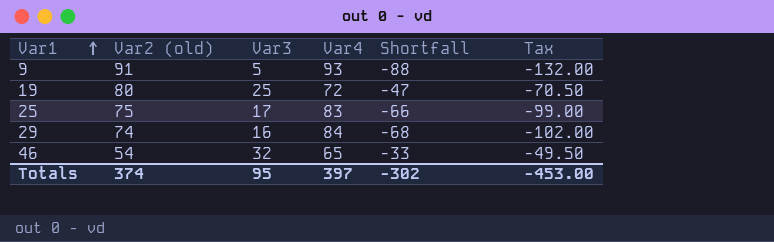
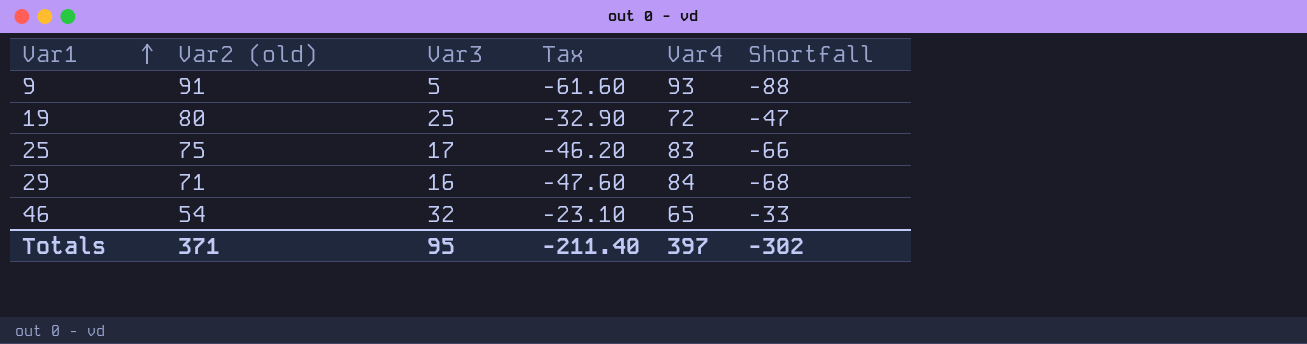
column Tax | formula: [Shortfall] * 1.5 -> [Shortfall] * 0.7
column Tax | position: 6 -> 4
29 | Var2 (old): 74 -> 71
Totals | Var2 (old): 374 -> 371
Totals | Tax: -453.00 -> -211.40

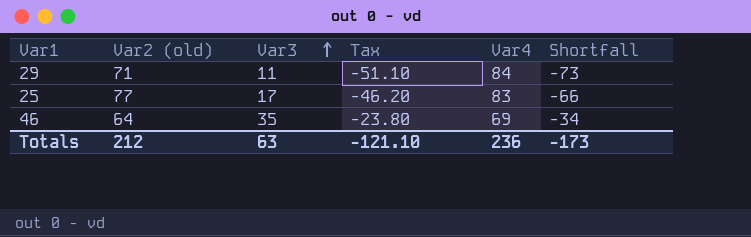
row order: Var1 ascending -> Var3 ascending
row 9: 91 | 5 | -61.60 | 93 | -88 -> none
row 19: 80 | 25 | -32.90 | 72 | -47 -> none
29 | Var3: 16 -> 11
29 | Tax: -47.60 -> -51.10
29 | Shortfall: -68 -> -73
25 | Var2 (old): 75 -> 77
46 | Var2 (old): 54 -> 64
46 | Var3: 32 -> 35
46 | Tax: -23.10 -> -23.80
46 | Var4: 65 -> 69
46 | Shortfall: -33 -> -34
Totals | Var2 (old): 371 -> 212
Totals | Var3: 95 -> 63
Totals | Tax: -211.40 -> -121.10
Totals | Var4: 397 -> 236
Totals | Shortfall: -302 -> -173

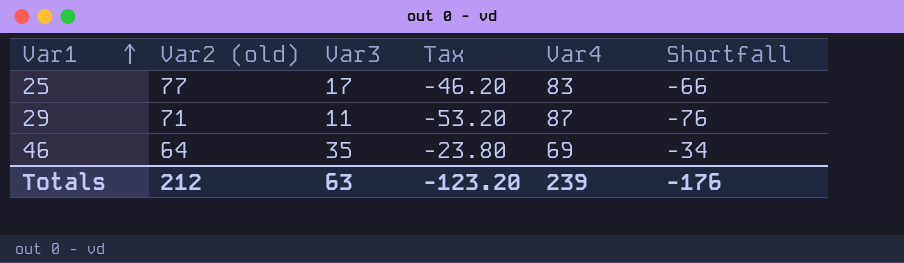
row order: Var3 ascending -> Var1 ascending
29 | Tax: -51.10 -> -53.20
29 | Var4: 84 -> 87
29 | Shortfall: -73 -> -76
Totals | Tax: -121.10 -> -123.20
Totals | Var4: 236 -> 239
Totals | Shortfall: -173 -> -176

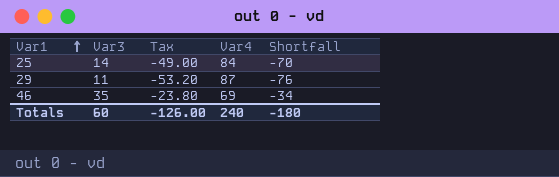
column Var2 (old) | position: 2 -> none
25 | Var3: 17 -> 14
25 | Tax: -46.20 -> -49.00
25 | Var4: 83 -> 84
25 | Shortfall: -66 -> -70
Totals | Var3: 63 -> 60
Totals | Tax: -123.20 -> -126.00
Totals | Var4: 239 -> 240
Totals | Shortfall: -176 -> -180

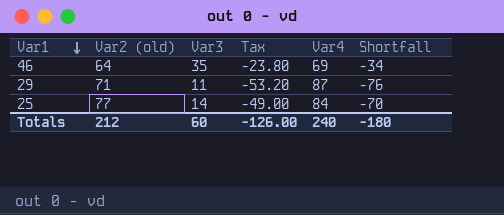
row order: Var1 ascending -> Var1 descending
column Var2 (old) | position: none -> 2

